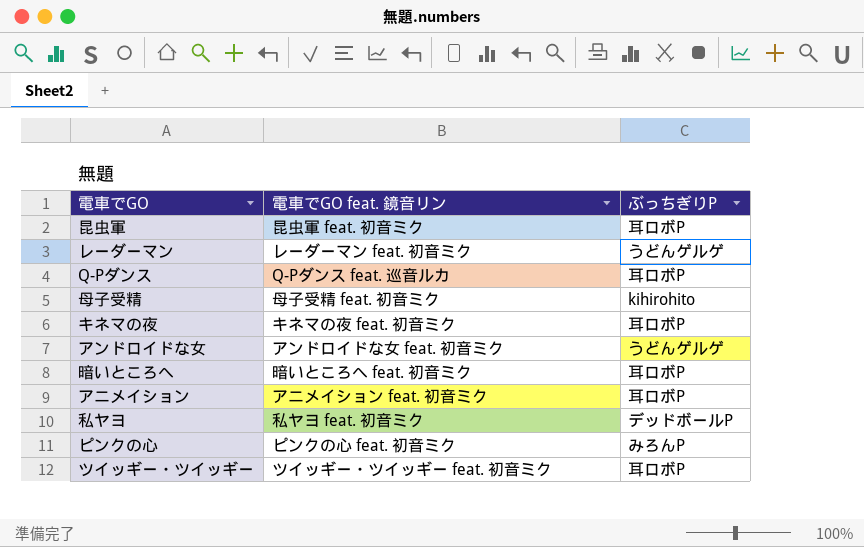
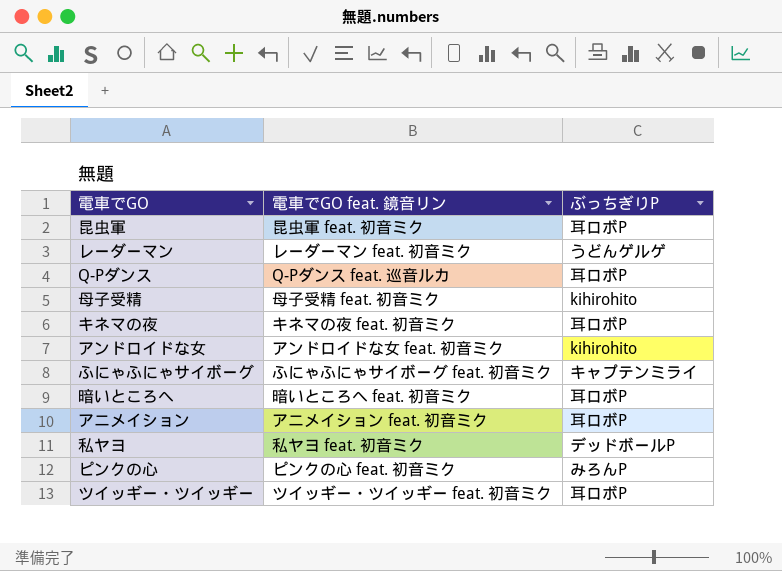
アンドロイドな女 | ぶっちぎりP: うどんゲルゲ -> kihirohito
row ふにゃふにゃサイボーグ: none -> ふにゃふにゃサイボーグ feat. 初音ミク | キャプテンミライ

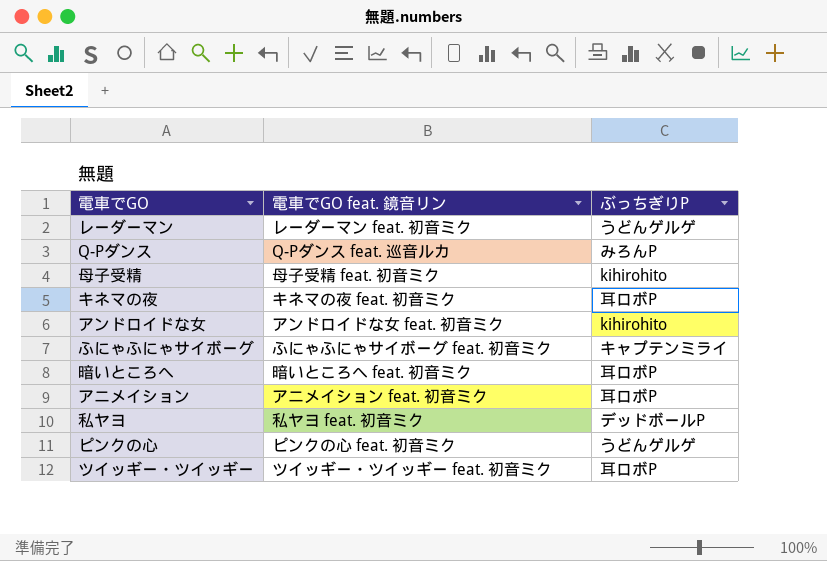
row 昆虫軍: 昆虫軍 feat. 初音ミク | 耳ロボP -> none
Q-Pダンス | ぶっちぎりP: 耳ロボP -> みろんP
ピンクの心 | ぶっちぎりP: みろんP -> うどんゲルゲ

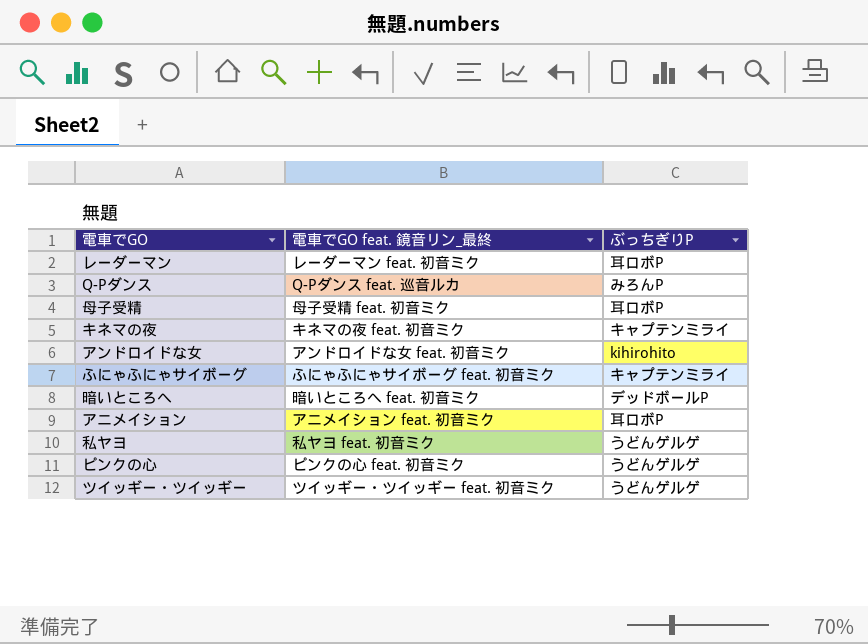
column name: 電車でGO feat. 鏡音リン -> 電車でGO feat. 鏡音リン_最終
レーダーマン | ぶっちぎりP: うどんゲルゲ -> 耳ロボP
母子受精 | ぶっちぎりP: kihirohito -> 耳ロボP
キネマの夜 | ぶっちぎりP: 耳ロボP -> キャプテンミライ
暗いところへ | ぶっちぎりP: 耳ロボP -> デッドボールP
私ヤヨ | ぶっちぎりP: デッドボールP -> うどんゲルゲ
ツイッギー・ツイッギー | ぶっちぎりP: 耳ロボP -> うどんゲルゲ

